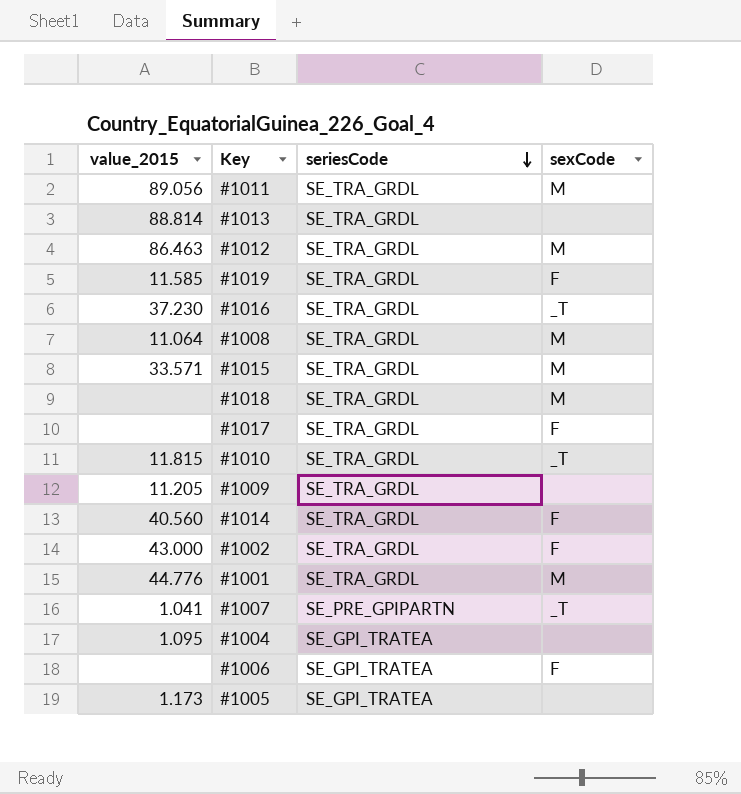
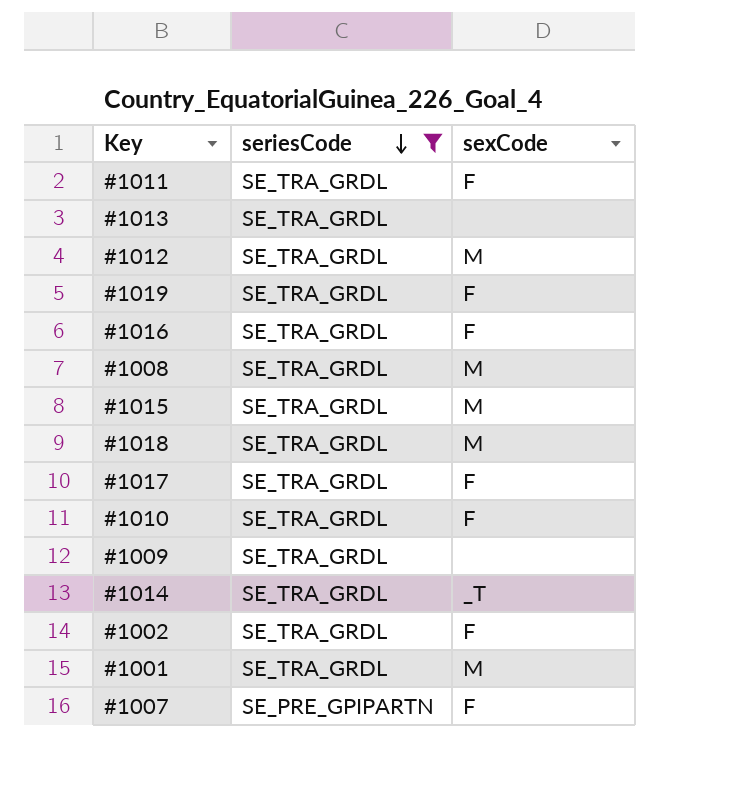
filter: none -> seriesCode != SE_GPI_TRATEA
column value_2015 | position: 1 -> none
#1011 | sexCode: M -> F
#1016 | sexCode: _T -> F
#1010 | sexCode: _T -> F
#1014 | sexCode: F -> _T
#1007 | sexCode: _T -> F

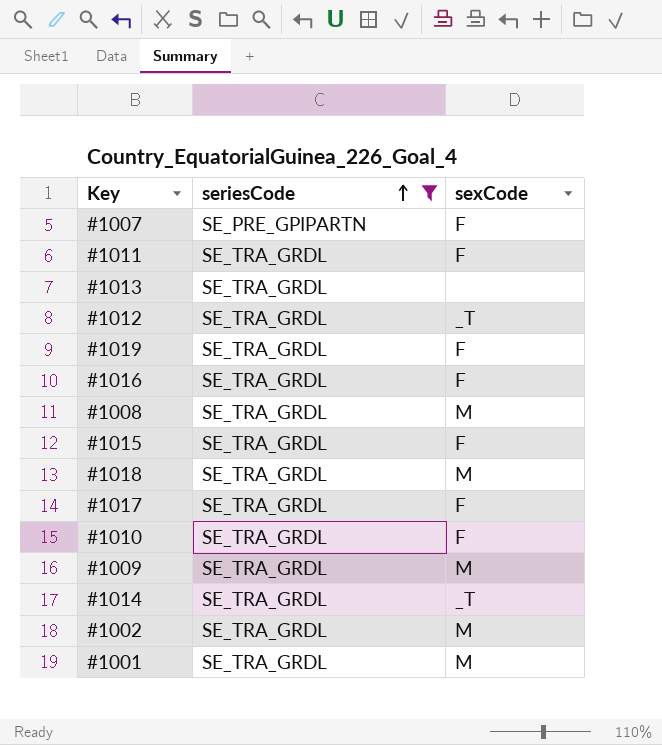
row order: seriesCode descending -> seriesCode ascending
#1012 | sexCode: M -> _T
#1015 | sexCode: M -> F
#1009 | sexCode: none -> M
#1002 | sexCode: F -> M

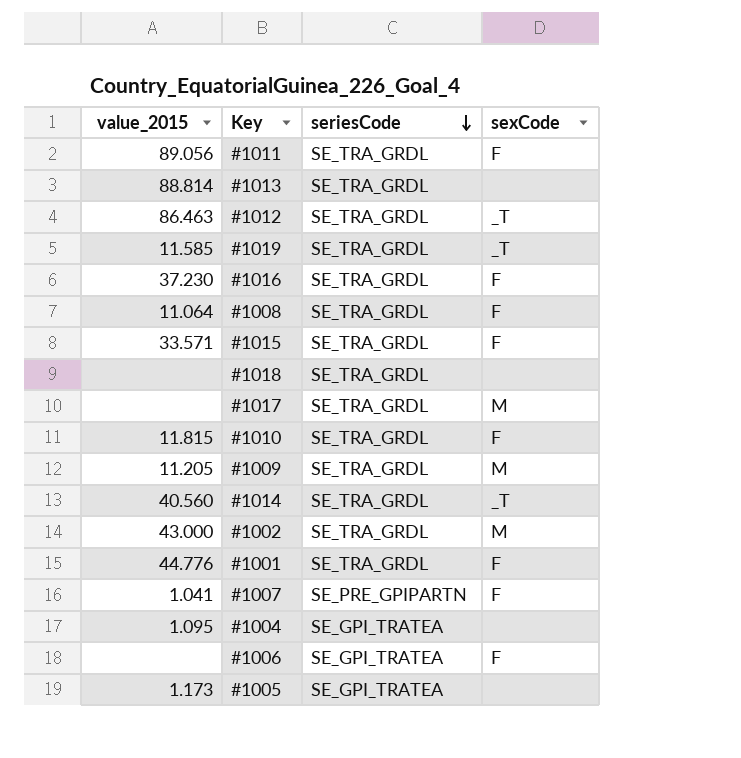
filter: seriesCode != SE_GPI_TRATEA -> none
row order: seriesCode ascending -> seriesCode descending
column value_2015 | position: none -> 1
#1019 | sexCode: F -> _T
#1008 | sexCode: M -> F
#1018 | sexCode: M -> none
#1017 | sexCode: F -> M
#1001 | sexCode: M -> F

